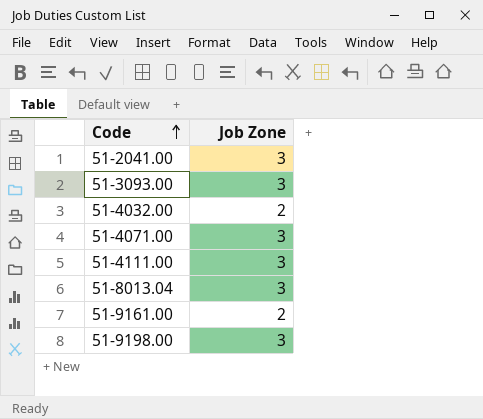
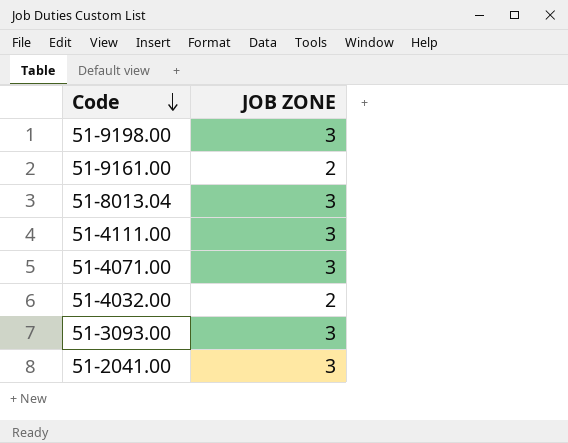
row order: Code ascending -> Code descending
column name: Job Zone -> JOB ZONE

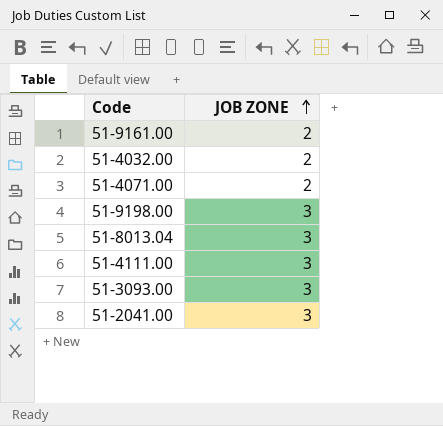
row order: Code descending -> JOB ZONE ascending
51-4071.00 | JOB ZONE: 3 -> 2

